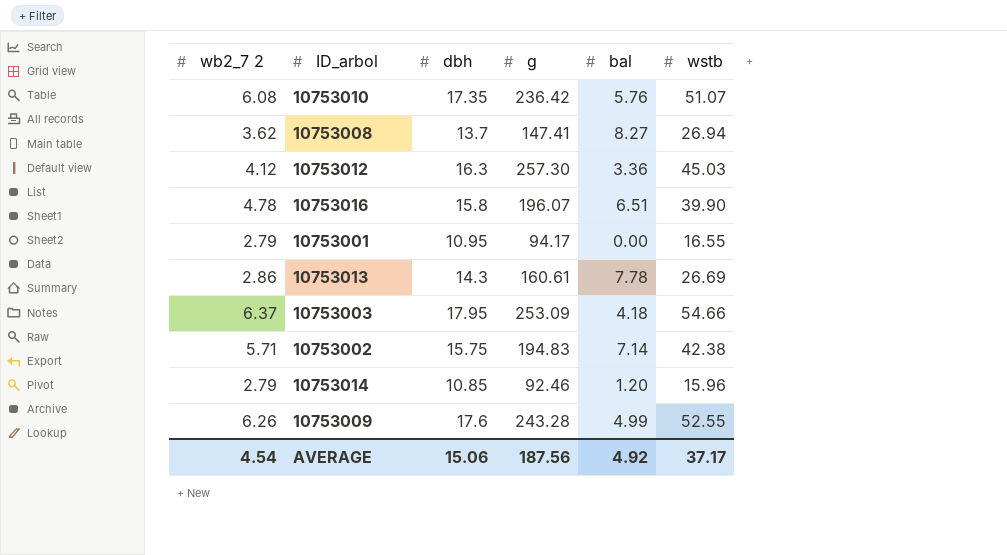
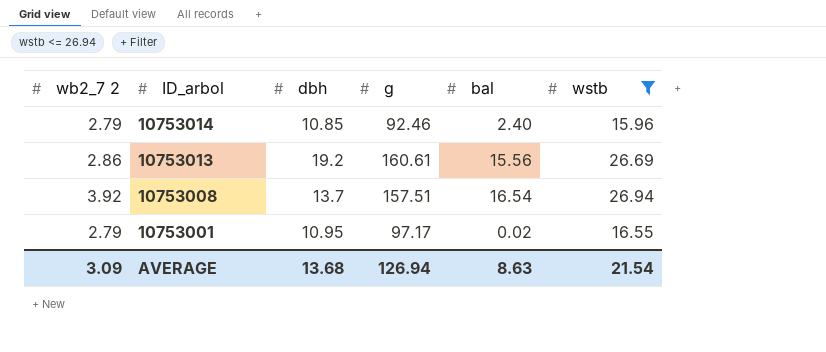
filter: none -> wstb <= 26.94
row order: none -> ID_arbol descending
10753014 | bal: 1.20 -> 2.40
10753013 | dbh: 14.3 -> 19.2
10753013 | bal: 7.78 -> 15.56
10753008 | wb2_7 2: 3.62 -> 3.92
10753008 | g: 147.41 -> 157.51
10753008 | bal: 8.27 -> 16.54
10753001 | g: 94.17 -> 97.17
10753001 | bal: 0.00 -> 0.02
AVERAGE | wb2_7 2: 4.54 -> 3.09
AVERAGE | dbh: 15.06 -> 13.68
AVERAGE | g: 187.56 -> 126.94
AVERAGE | bal: 4.92 -> 8.63
AVERAGE | wstb: 37.17 -> 21.54

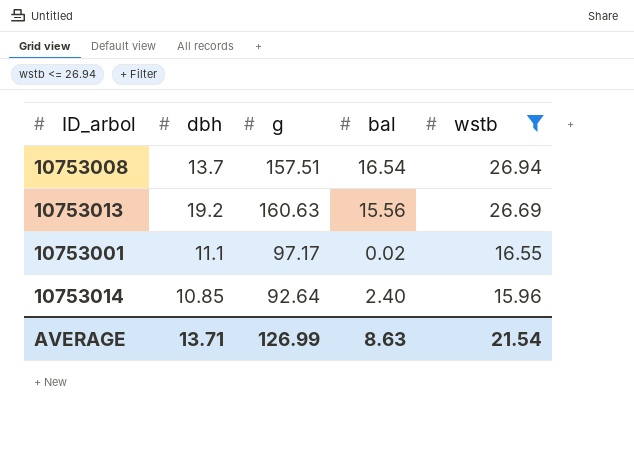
row order: ID_arbol descending -> wstb descending
column wb2_7 2 | position: 1 -> none
10753013 | g: 160.61 -> 160.63
10753001 | dbh: 10.95 -> 11.1
10753014 | g: 92.46 -> 92.64
AVERAGE | dbh: 13.68 -> 13.71
AVERAGE | g: 126.94 -> 126.99

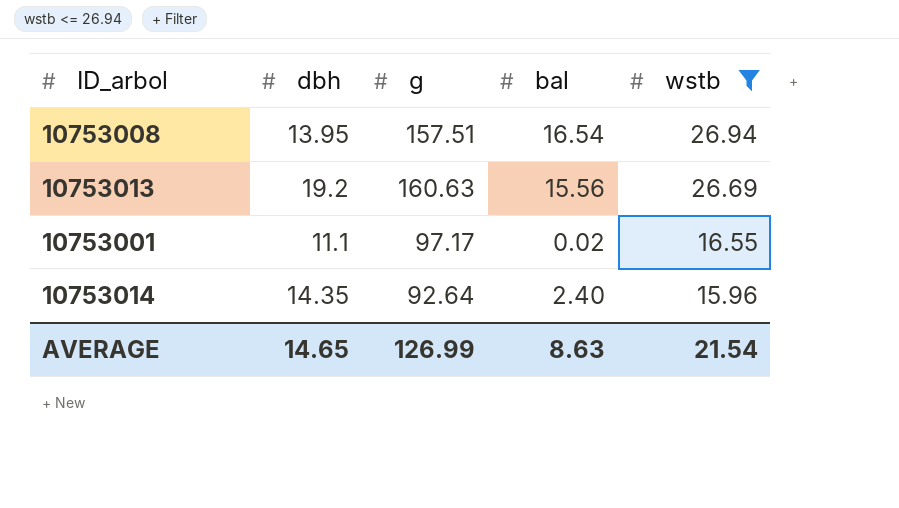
10753008 | dbh: 13.7 -> 13.95
10753014 | dbh: 10.85 -> 14.35
AVERAGE | dbh: 13.71 -> 14.65

